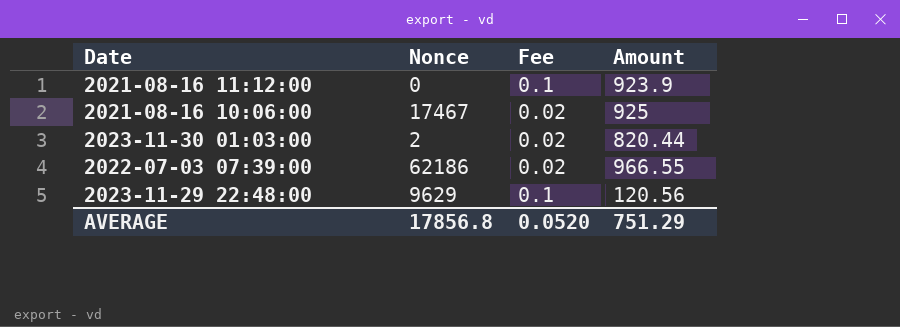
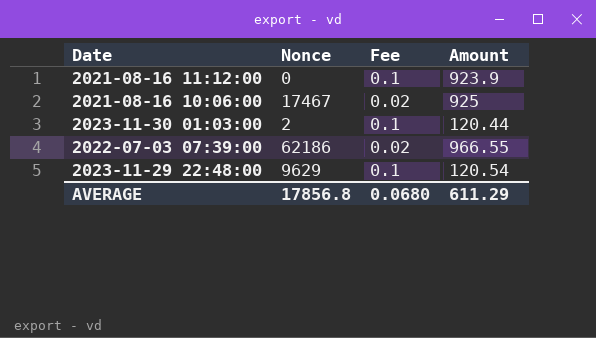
2023-11-30 01:03:00 | Fee: 0.02 -> 0.1
2023-11-30 01:03:00 | Amount: 820.44 -> 120.44
2023-11-29 22:48:00 | Amount: 120.56 -> 120.54
AVERAGE | Fee: 0.0520 -> 0.0680
AVERAGE | Amount: 751.29 -> 611.29

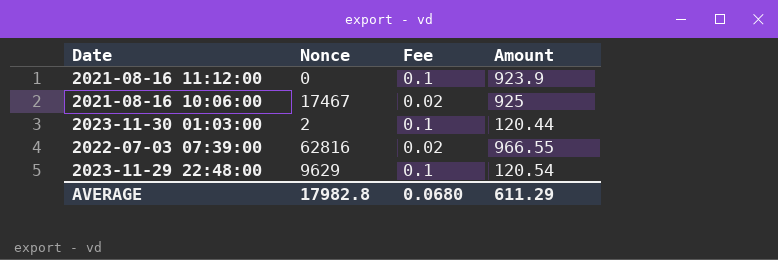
2022-07-03 07:39:00 | Nonce: 62186 -> 62816
AVERAGE | Nonce: 17856.8 -> 17982.8

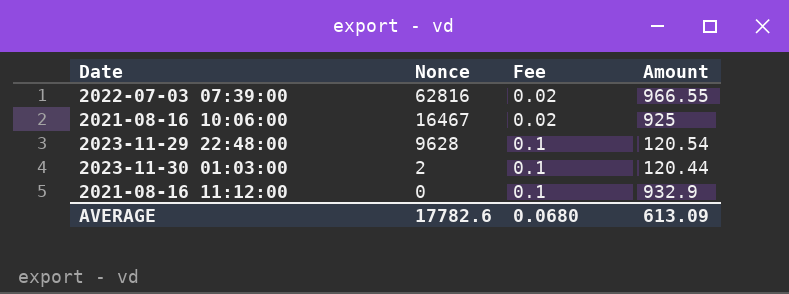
row order: none -> Nonce descending
2021-08-16 10:06:00 | Nonce: 17467 -> 16467
2023-11-29 22:48:00 | Nonce: 9629 -> 9628
2021-08-16 11:12:00 | Amount: 923.9 -> 932.9
AVERAGE | Nonce: 17982.8 -> 17782.6
AVERAGE | Amount: 611.29 -> 613.09

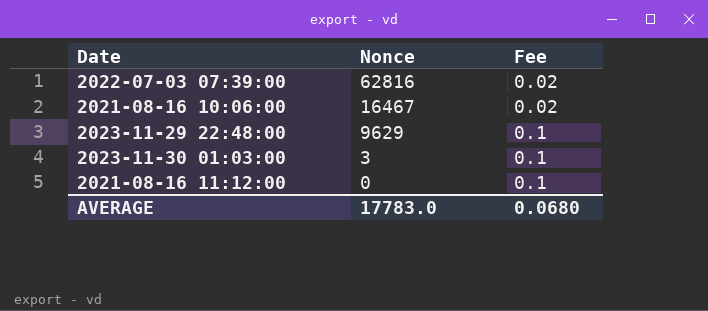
column Amount | position: 4 -> none
2023-11-29 22:48:00 | Nonce: 9628 -> 9629
2023-11-30 01:03:00 | Nonce: 2 -> 3
AVERAGE | Nonce: 17782.6 -> 17783.0

